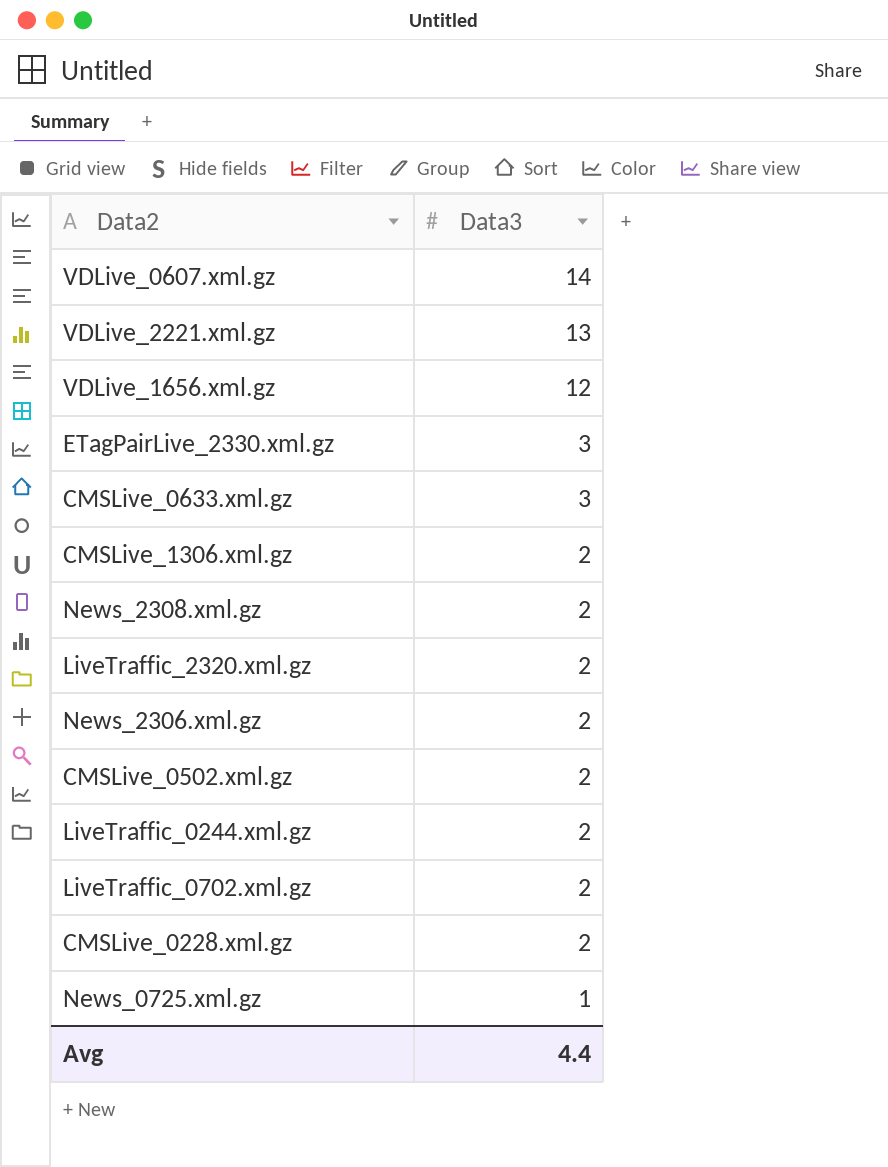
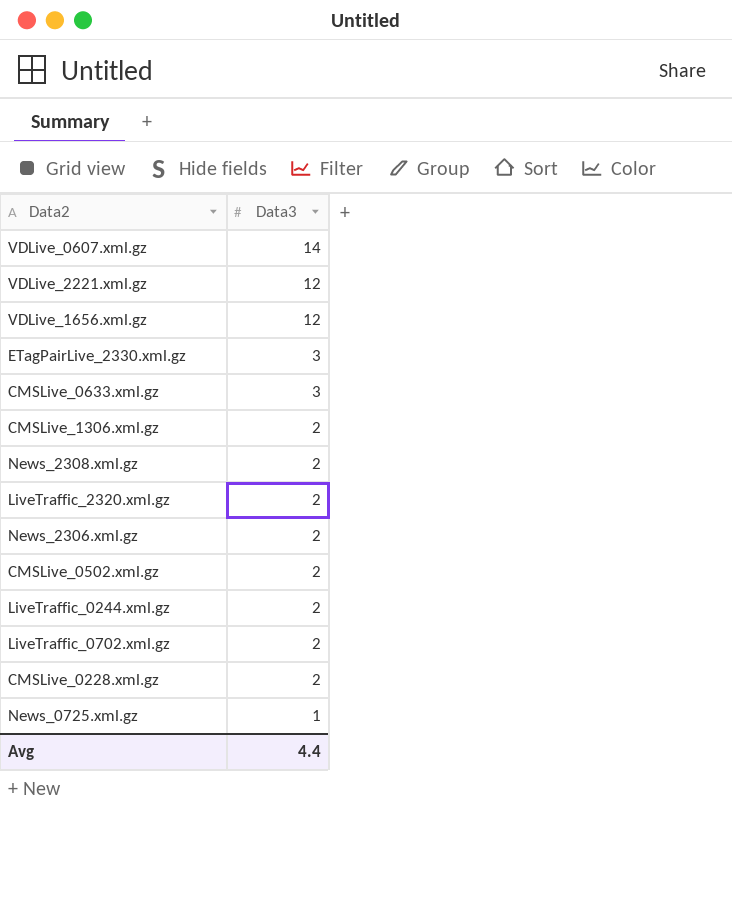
VDLive_2221.xml.gz | Data3: 13 -> 12

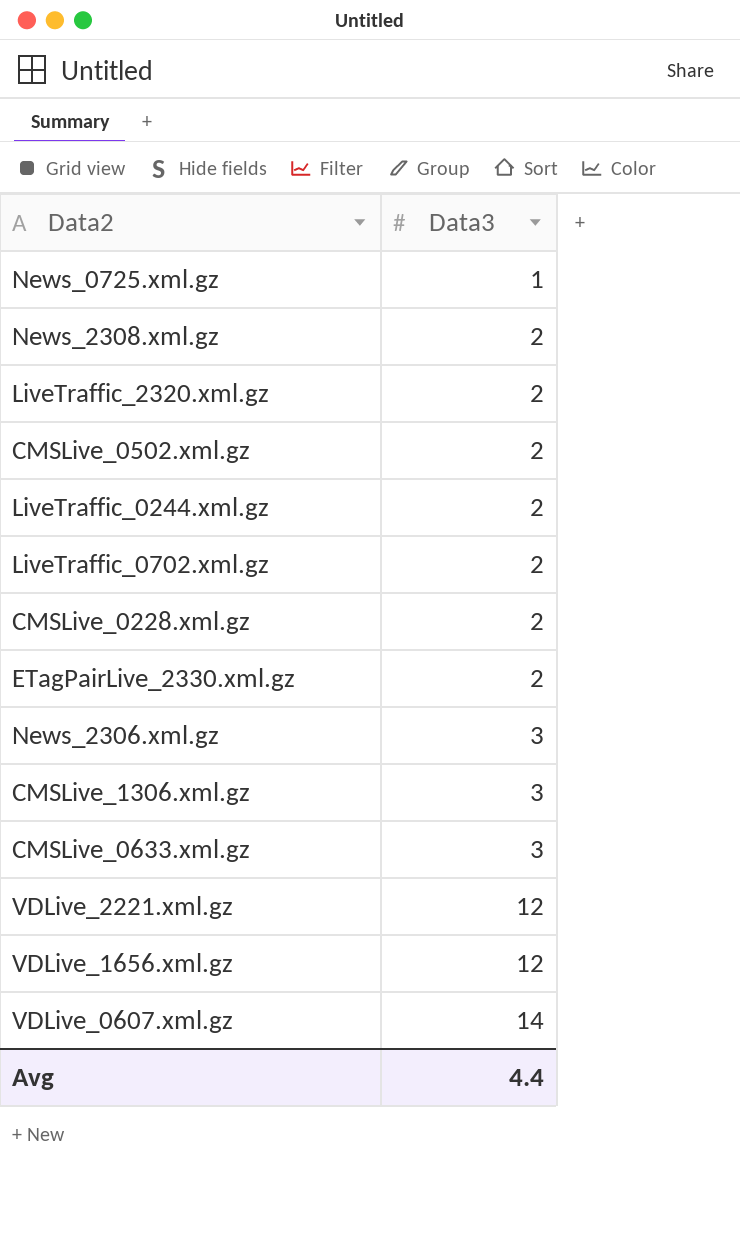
row order: Data3 descending -> Data3 ascending
ETagPairLive_2330.xml.gz | Data3: 3 -> 2
News_2306.xml.gz | Data3: 2 -> 3
CMSLive_1306.xml.gz | Data3: 2 -> 3

